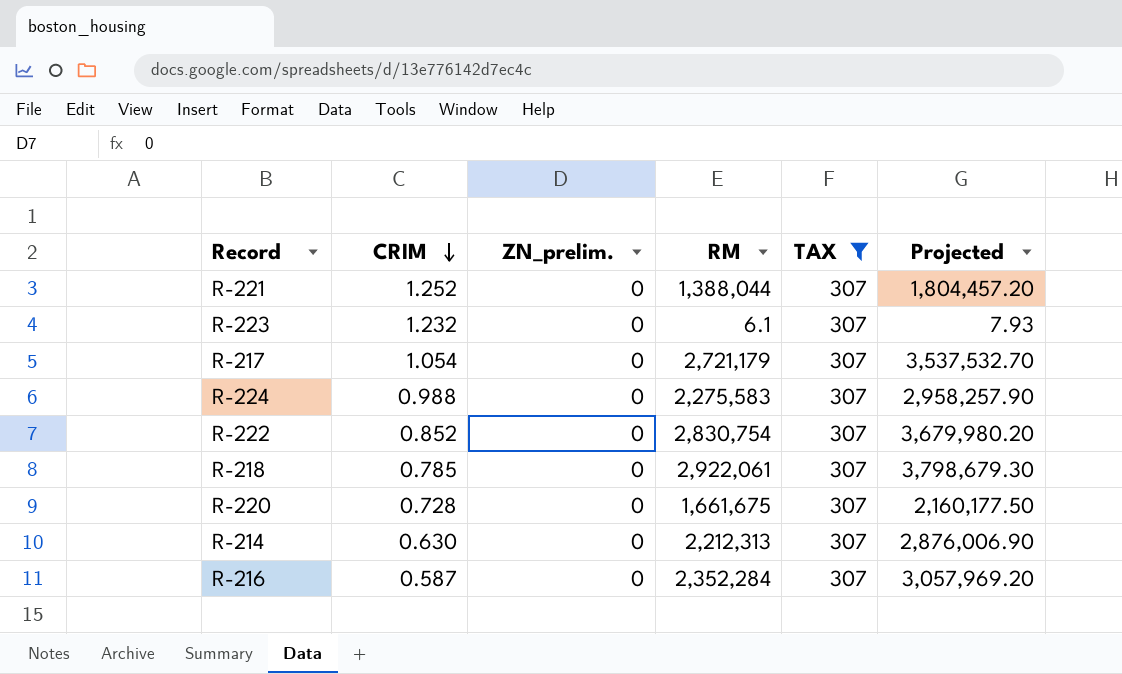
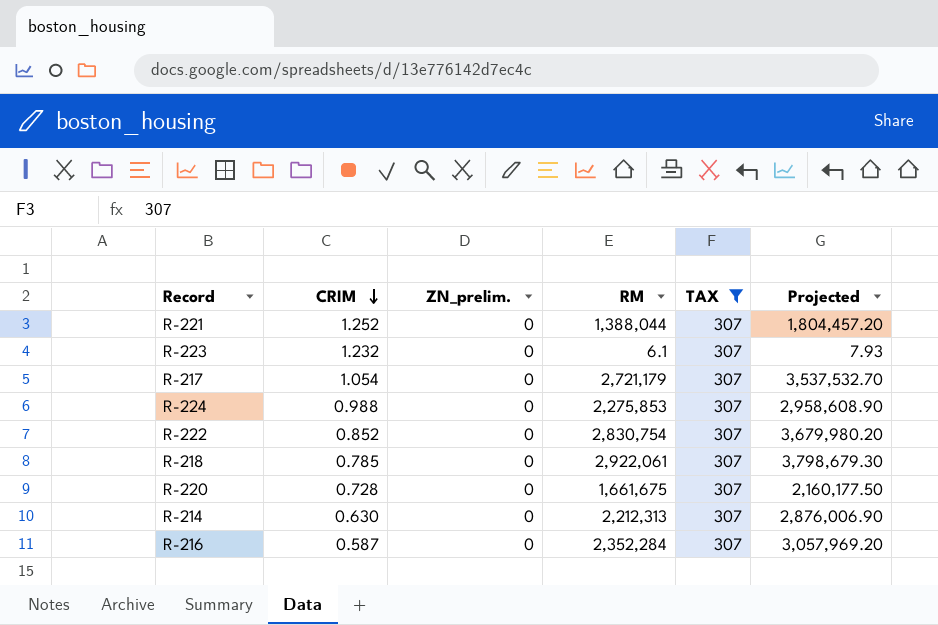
R-224 | RM: 2,275,583 -> 2,275,853
R-224 | Projected: 2,958,257.90 -> 2,958,608.90

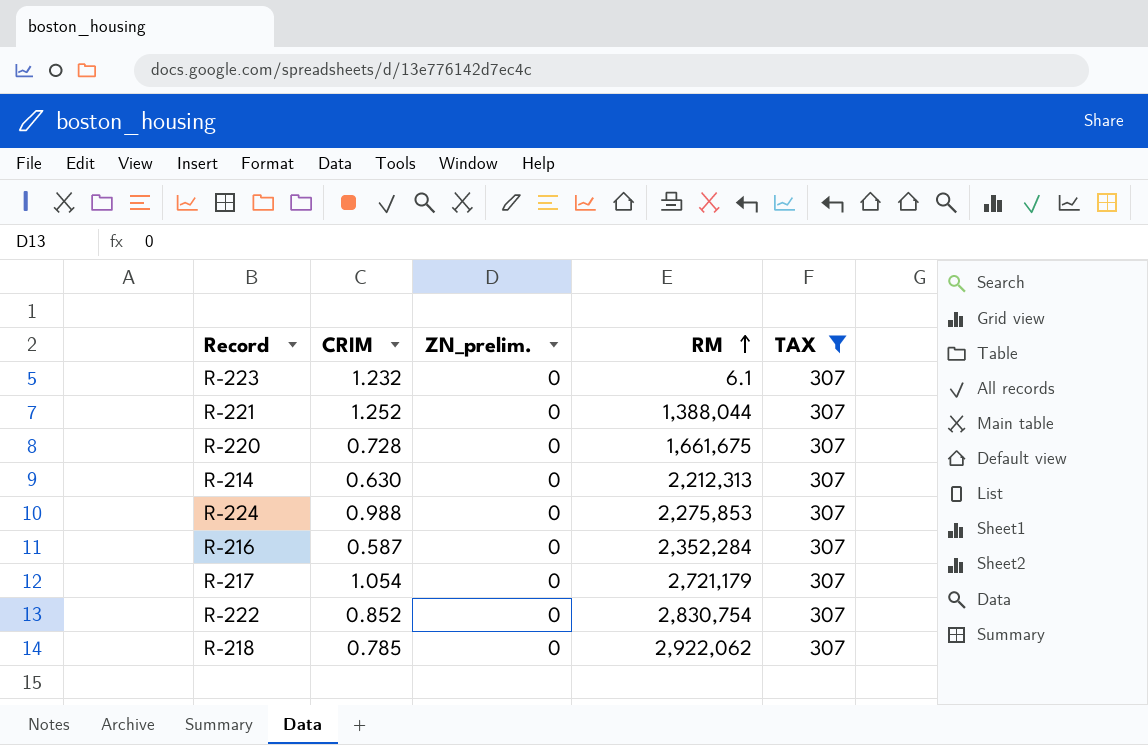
row order: CRIM descending -> RM ascending
column Projected | formula: [RM] * 1.3 -> none
R-218 | RM: 2,922,061 -> 2,922,062

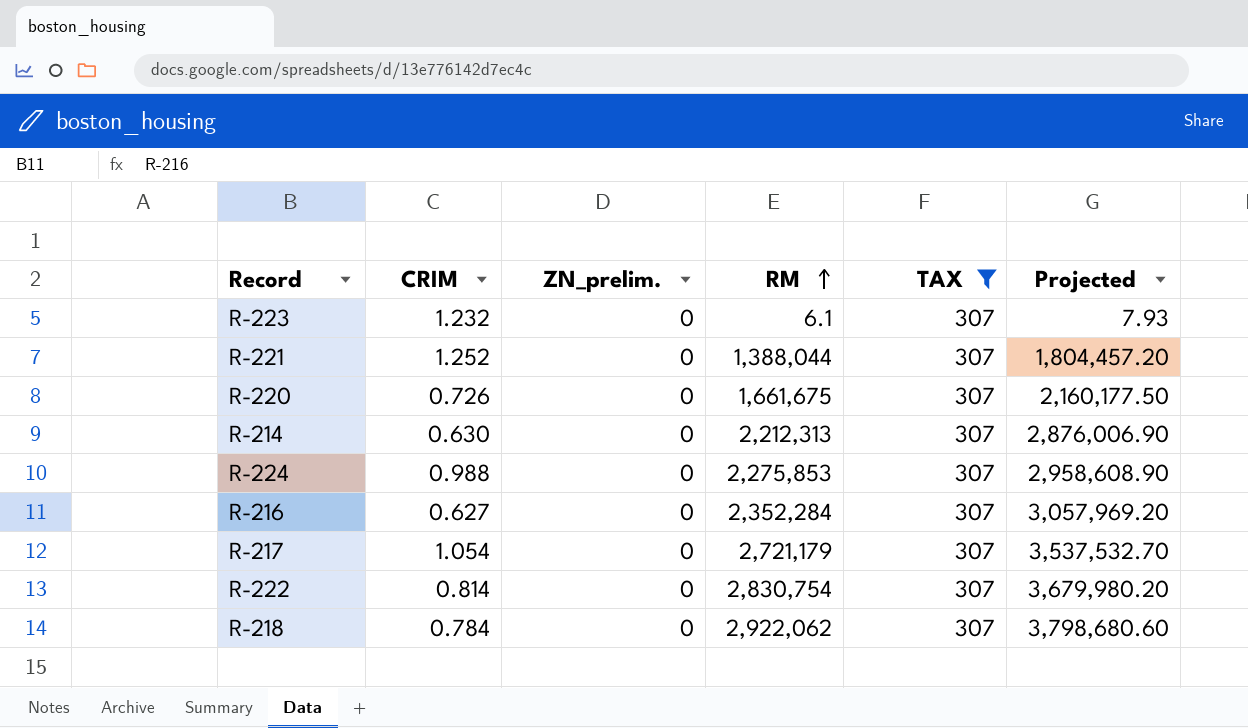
column Projected | formula: none -> [RM] * 1.3
R-220 | CRIM: 0.728 -> 0.726
R-216 | CRIM: 0.587 -> 0.627
R-222 | CRIM: 0.852 -> 0.814
R-218 | CRIM: 0.785 -> 0.784

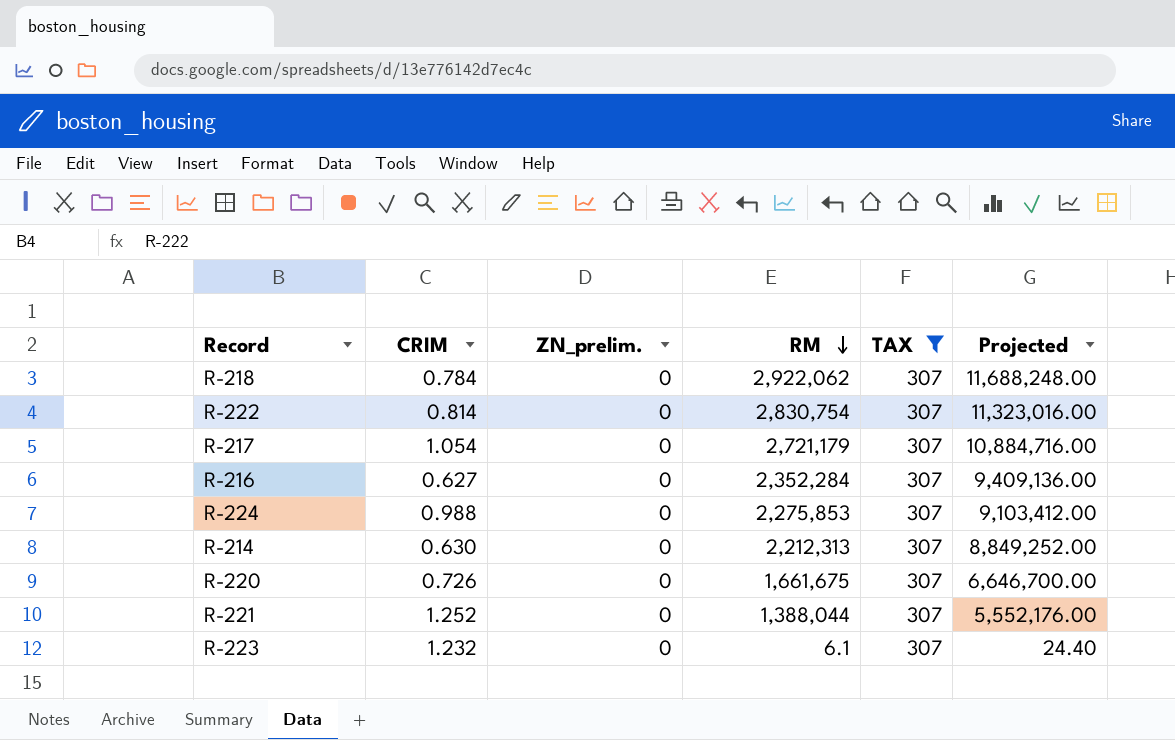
row order: RM ascending -> RM descending
column Projected | formula: [RM] * 1.3 -> [RM] * 4

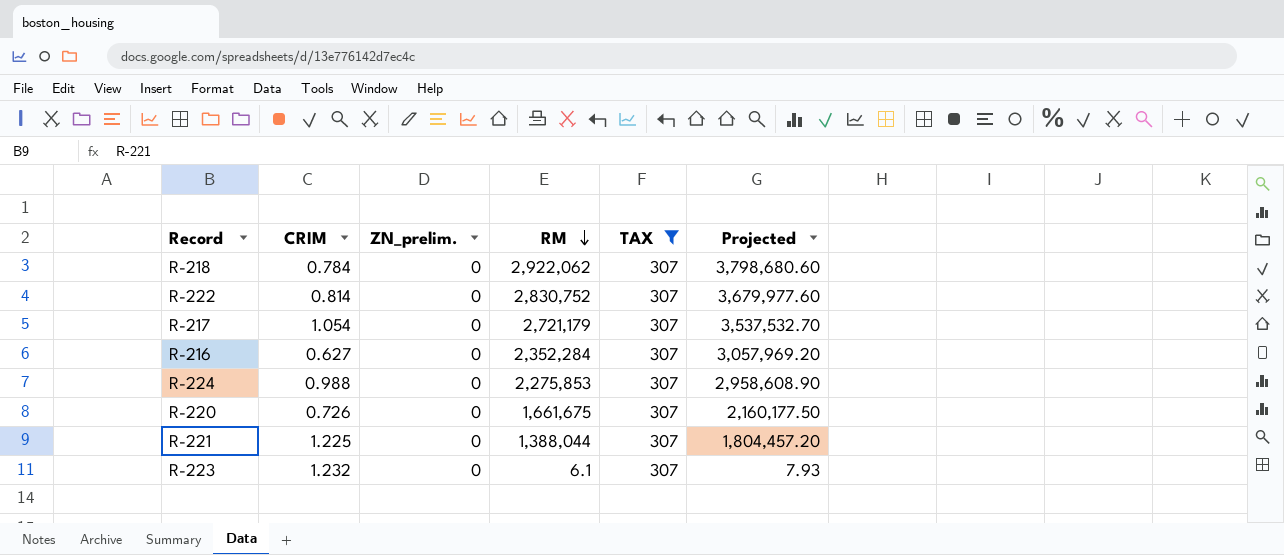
column Projected | formula: [RM] * 4 -> [RM] * 1.3
row R-214: 0.630 | 0 | 2,212,313 | 307 | 8,849,252.00 -> none
R-222 | RM: 2,830,754 -> 2,830,752
R-221 | CRIM: 1.252 -> 1.225

